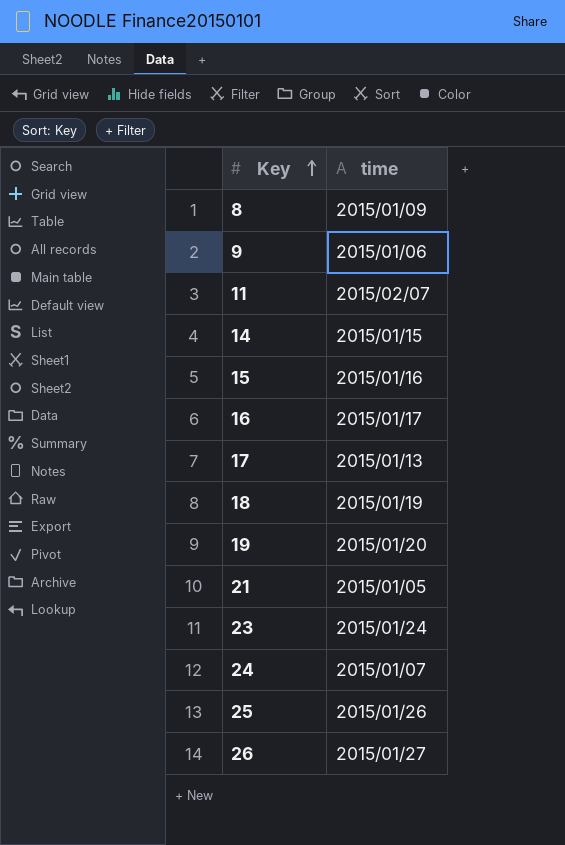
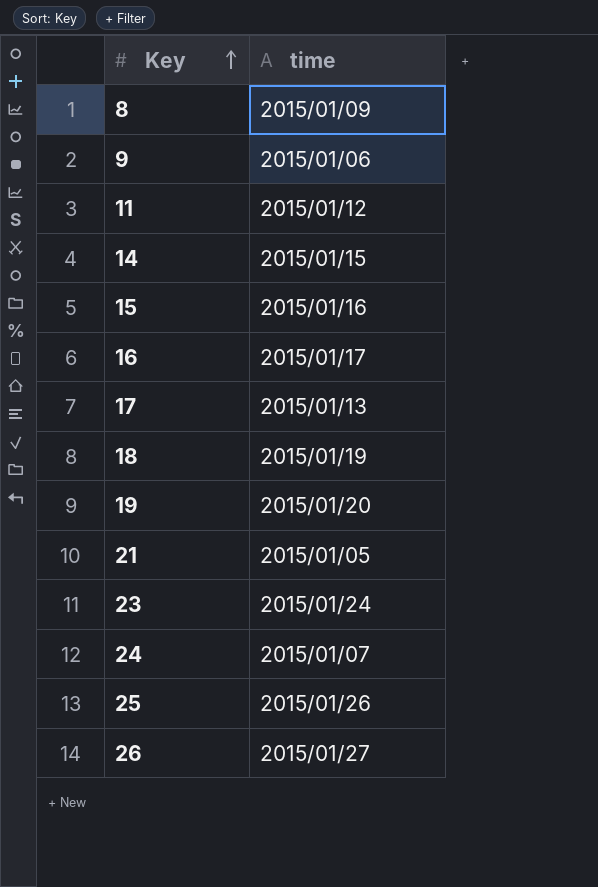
11 | time: 2015/02/07 -> 2015/01/12

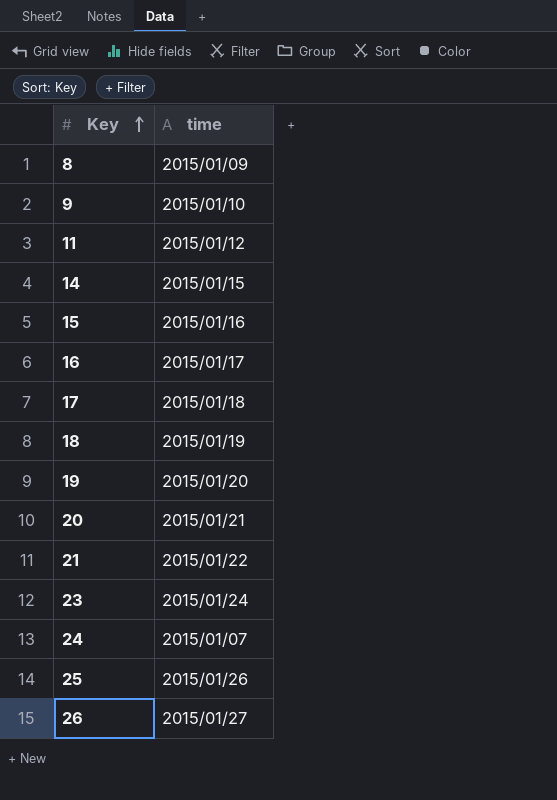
9 | time: 2015/01/06 -> 2015/01/10
17 | time: 2015/01/13 -> 2015/01/18
row 20: none -> 2015/01/21
21 | time: 2015/01/05 -> 2015/01/22

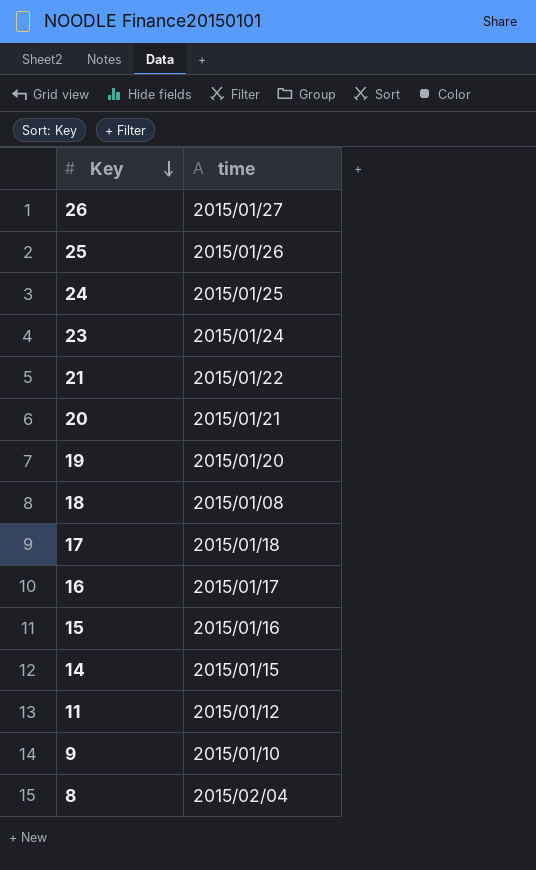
row order: Key ascending -> Key descending
24 | time: 2015/01/07 -> 2015/01/25
18 | time: 2015/01/19 -> 2015/01/08
8 | time: 2015/01/09 -> 2015/02/04

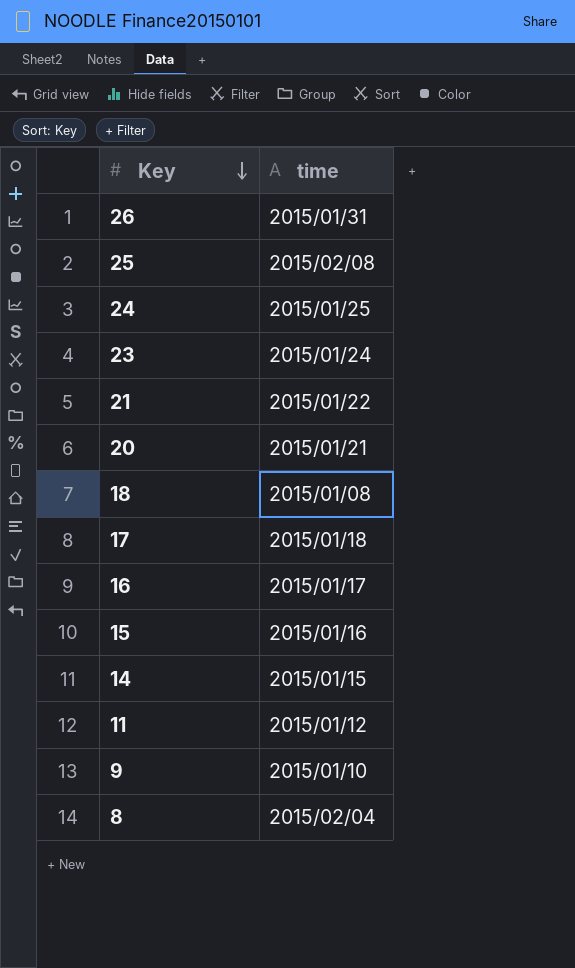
row 19: 2015/01/20 -> none
26 | time: 2015/01/27 -> 2015/01/31
25 | time: 2015/01/26 -> 2015/02/08

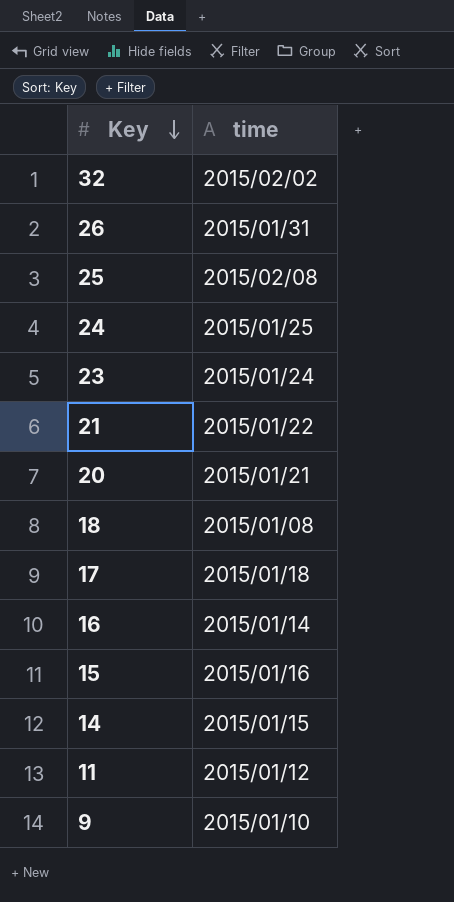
row 8: 2015/02/04 -> none
row 32: none -> 2015/02/02
16 | time: 2015/01/17 -> 2015/01/14

